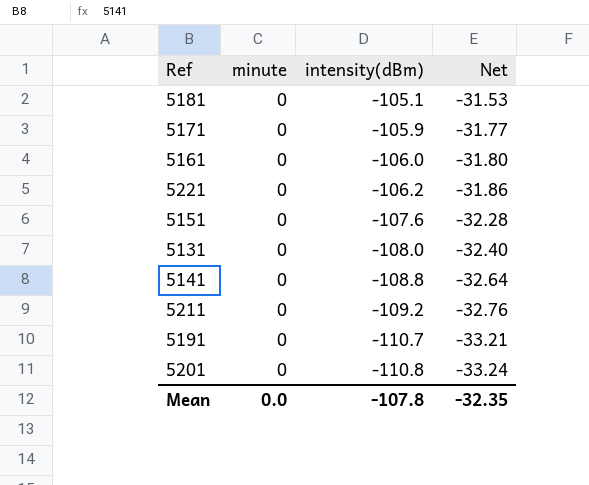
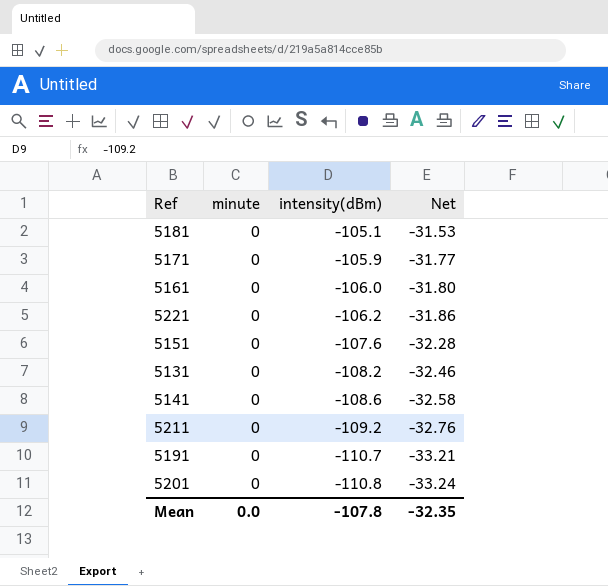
5131 | intensity(dBm): -108.0 -> -108.2
5131 | Net: -32.40 -> -32.46
5141 | intensity(dBm): -108.8 -> -108.6
5141 | Net: -32.64 -> -32.58

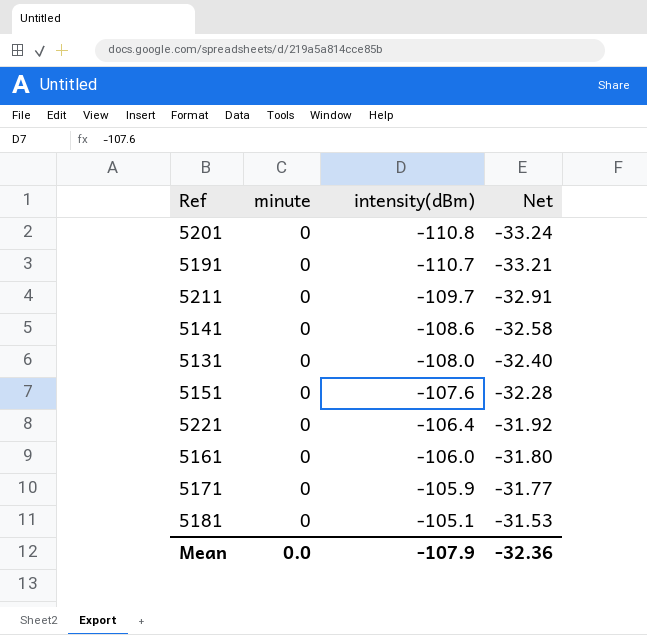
row order: intensity(dBm) descending -> intensity(dBm) ascending
5211 | intensity(dBm): -109.2 -> -109.7
5211 | Net: -32.76 -> -32.91
5131 | intensity(dBm): -108.2 -> -108.0
5131 | Net: -32.46 -> -32.40
5221 | intensity(dBm): -106.2 -> -106.4
5221 | Net: -31.86 -> -31.92
Mean | intensity(dBm): -107.8 -> -107.9
Mean | Net: -32.35 -> -32.36

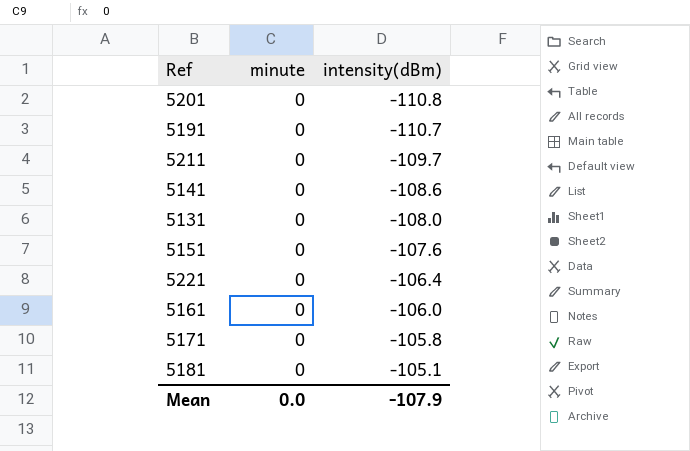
column Net | formula: [intensity(dBm)] * 0.3 -> none
5171 | intensity(dBm): -105.9 -> -105.8

